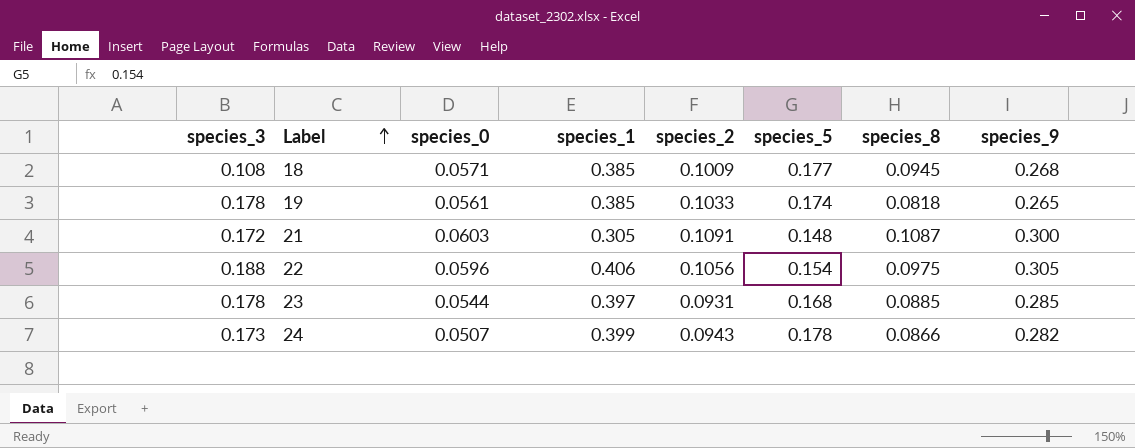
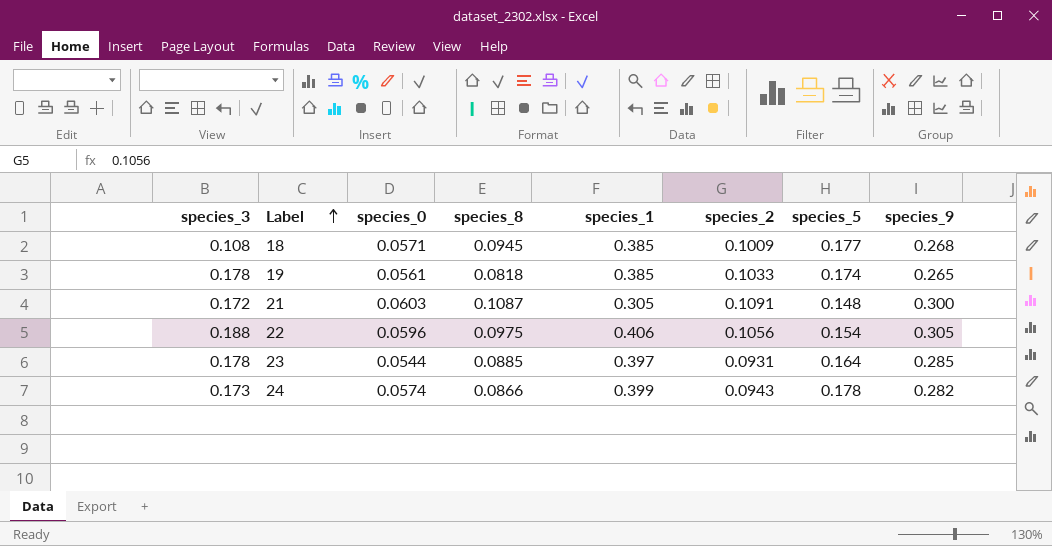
column species_8 | position: 7 -> 4
23 | species_5: 0.168 -> 0.164
24 | species_0: 0.0507 -> 0.0574

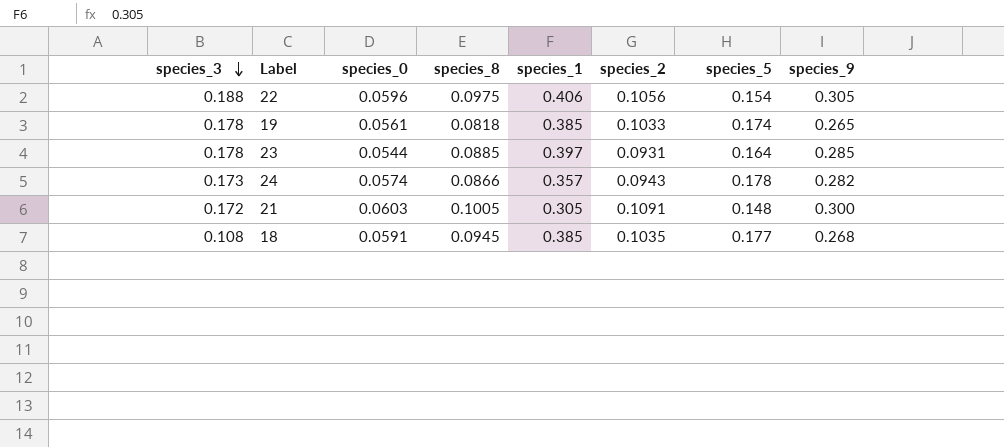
row order: Label ascending -> species_3 descending
24 | species_1: 0.399 -> 0.357
21 | species_8: 0.1087 -> 0.1005
18 | species_0: 0.0571 -> 0.0591
18 | species_2: 0.1009 -> 0.1035

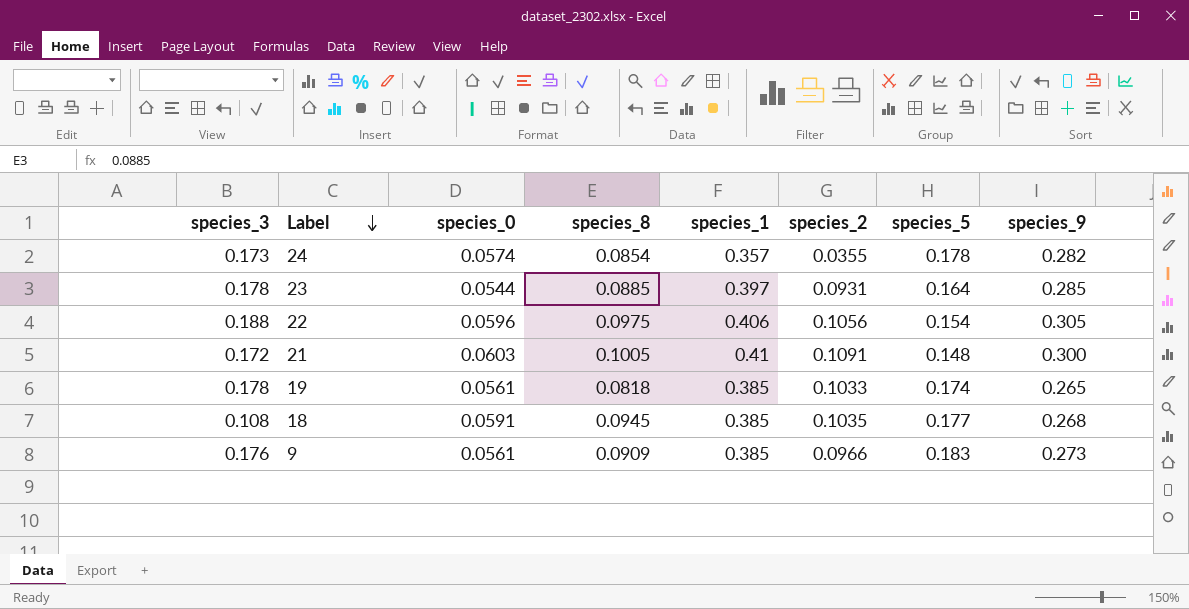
row order: species_3 descending -> Label descending
24 | species_8: 0.0866 -> 0.0854
24 | species_2: 0.0943 -> 0.0355
21 | species_1: 0.305 -> 0.41
row 9: none -> 0.176 | 0.0561 | 0.0909 | 0.385 | 0.0966 | 0.183 | 0.273

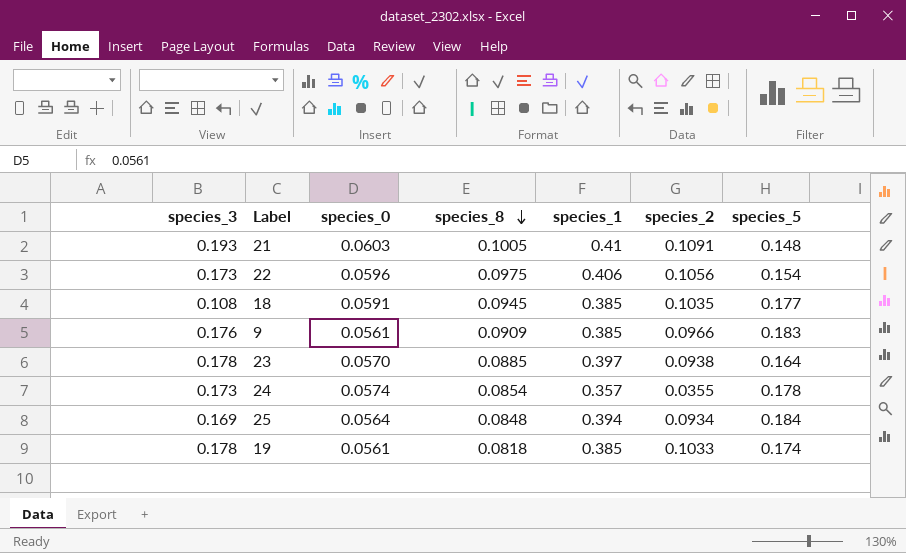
row order: Label descending -> species_8 descending
column species_9 | position: 8 -> none
21 | species_3: 0.172 -> 0.193
22 | species_3: 0.188 -> 0.173
23 | species_0: 0.0544 -> 0.0570
23 | species_2: 0.0931 -> 0.0938
row 25: none -> 0.169 | 0.0564 | 0.0848 | 0.394 | 0.0934 | 0.184

